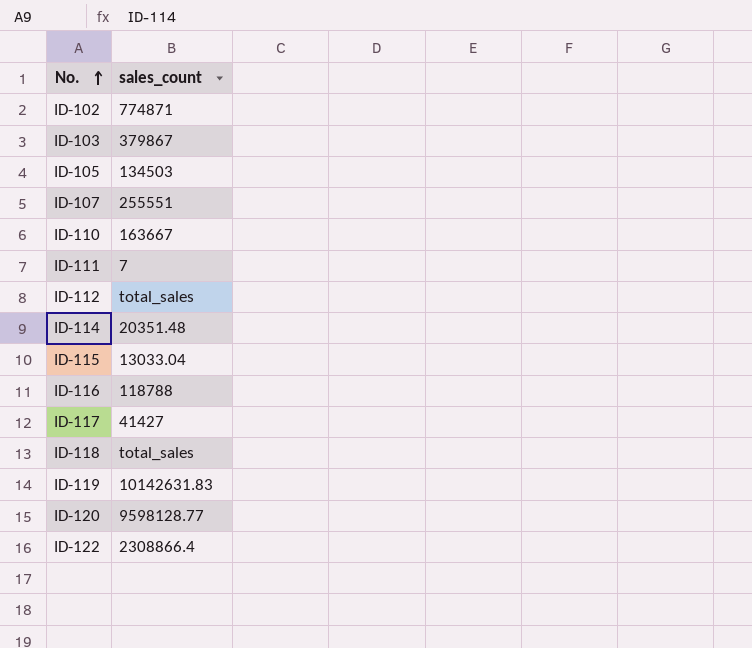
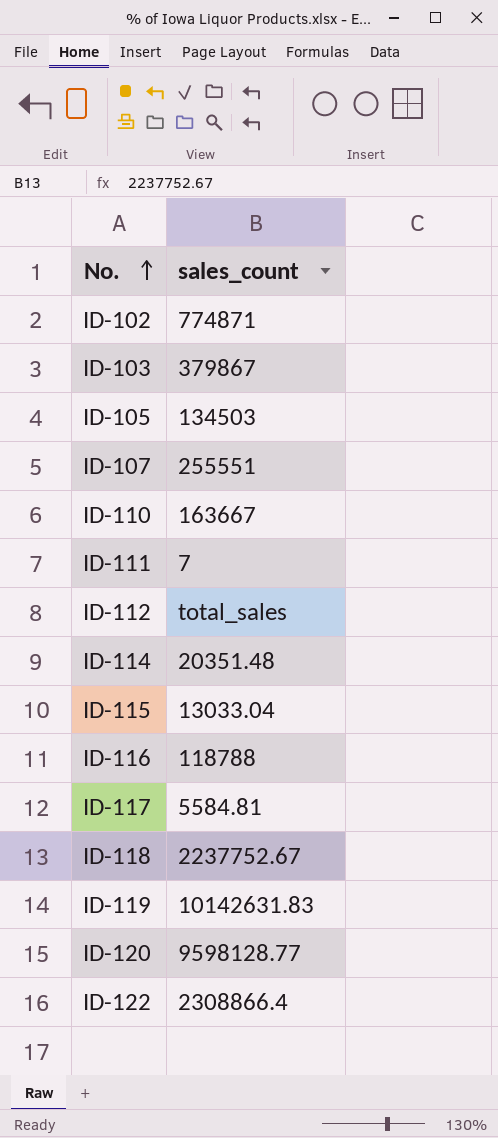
ID-117 | sales_count: 41427 -> 5584.81
ID-118 | sales_count: total_sales -> 2237752.67

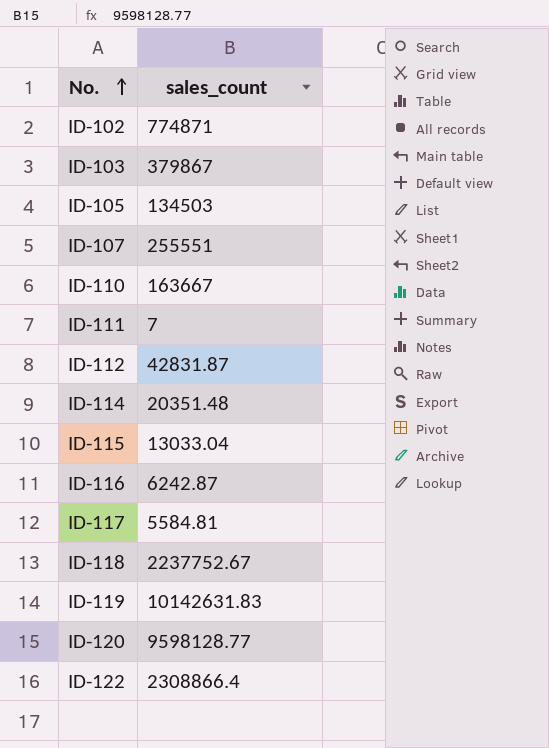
ID-112 | sales_count: total_sales -> 42831.87
ID-116 | sales_count: 118788 -> 6242.87

